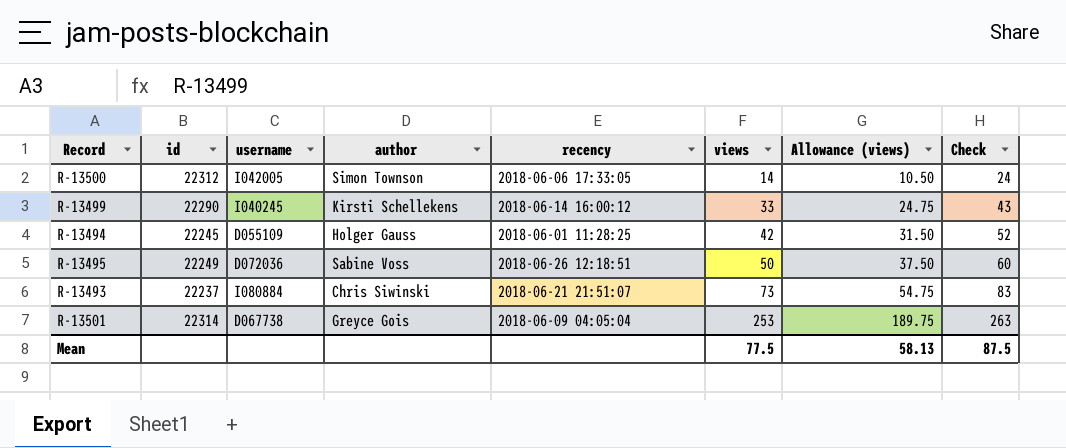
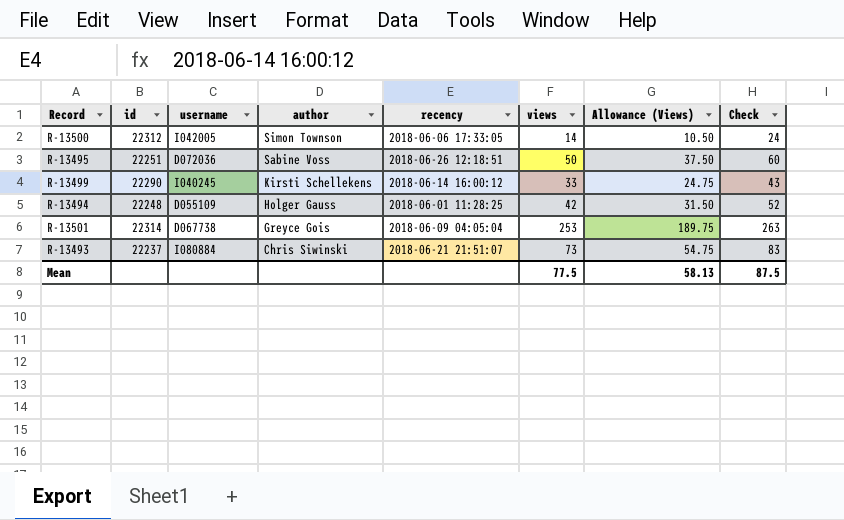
row order: views ascending -> author descending
column name: Allowance (views) -> Allowance (Views)
R-13495 | id: 22249 -> 22251
R-13494 | id: 22245 -> 22248

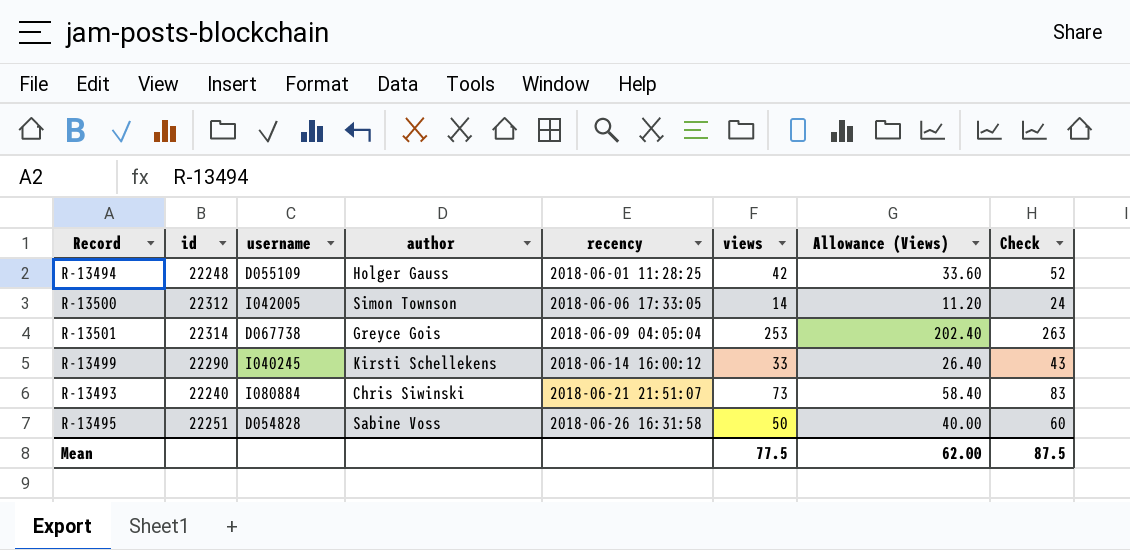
row order: author descending -> recency ascending
column Allowance (Views) | formula: [views] * 0.75 -> [views] * 0.8
R-13493 | id: 22237 -> 22240
R-13495 | username: D072036 -> D054828
R-13495 | recency: 2018-06-26 12:18:51 -> 2018-06-26 16:31:58
Mean | Allowance (Views): 58.13 -> 62.00

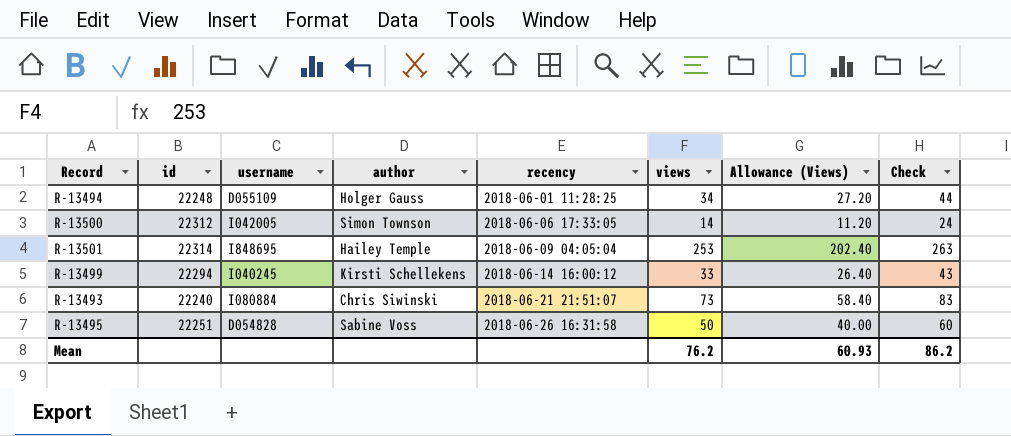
R-13494 | views: 42 -> 34
R-13494 | Allowance (Views): 33.60 -> 27.20
R-13494 | Check: 52 -> 44
R-13501 | username: D067738 -> I848695
R-13501 | author: Greyce Gois -> Hailey Temple
R-13499 | id: 22290 -> 22294
Mean | views: 77.5 -> 76.2
Mean | Allowance (Views): 62.00 -> 60.93
Mean | Check: 87.5 -> 86.2

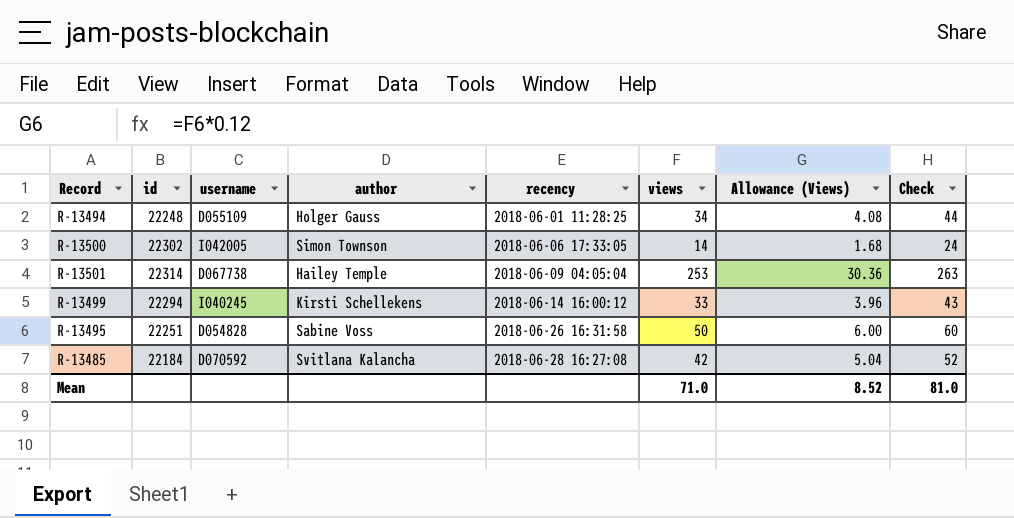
column Allowance (Views) | formula: [views] * 0.8 -> [views] * 0.12
row R-13493: 22240 | I080884 | Chris Siwinski | 2018-06-21 21:51:07 | 73 | 58.40 | 83 -> none
R-13500 | id: 22312 -> 22302
R-13501 | username: I848695 -> D067738
row R-13485: none -> 22184 | D070592 | Svitlana Kalancha | 2018-06-28 16:27:08 | 42 | 5.04 | 52
Mean | views: 76.2 -> 71.0
Mean | Allowance (Views): 60.93 -> 8.52
Mean | Check: 86.2 -> 81.0

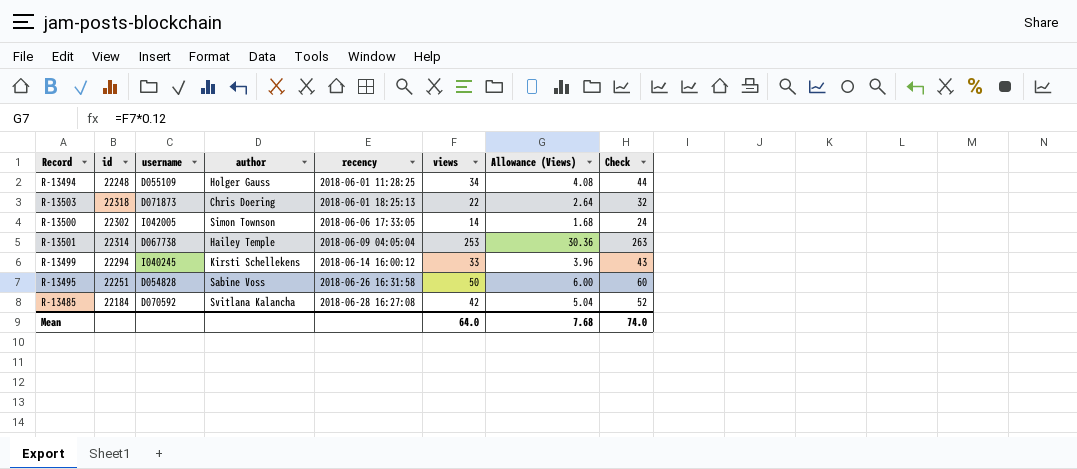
row R-13503: none -> 22318 | D071873 | Chris Doering | 2018-06-01 18:25:13 | 22 | 2.64 | 32
Mean | views: 71.0 -> 64.0
Mean | Allowance (Views): 8.52 -> 7.68
Mean | Check: 81.0 -> 74.0

